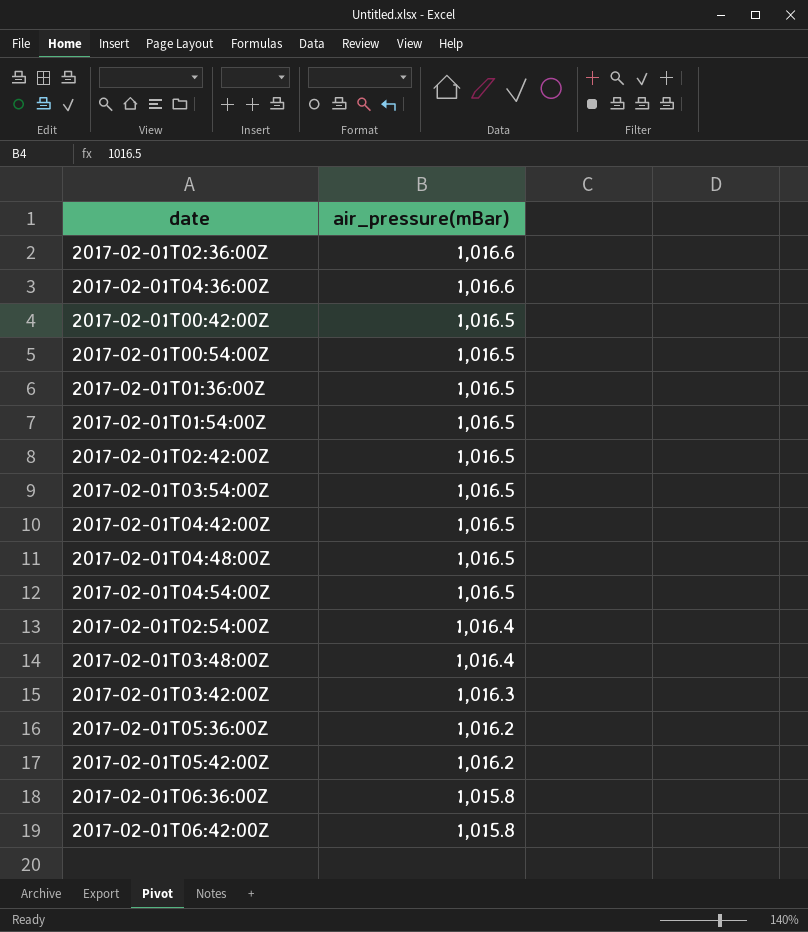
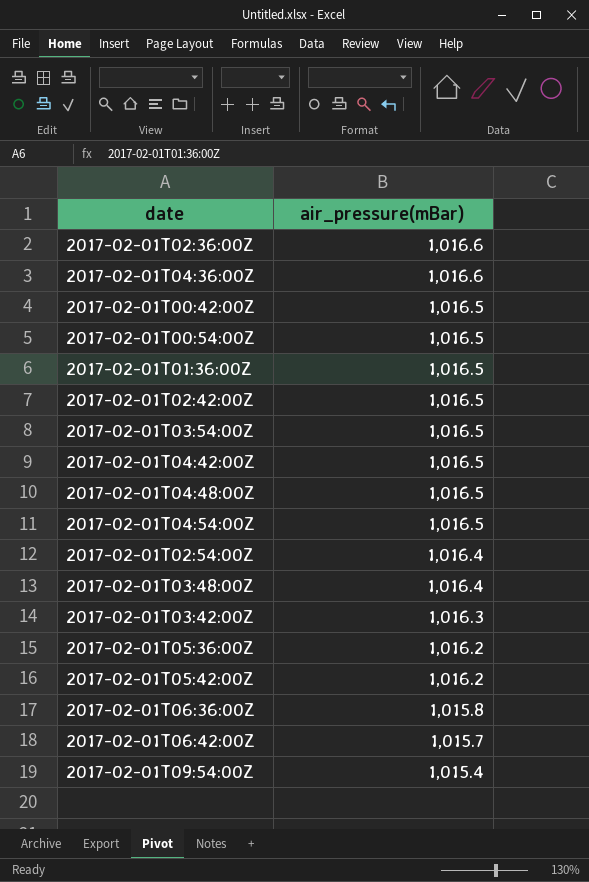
row 2017-02-01T01:54:00Z: 1,016.5 -> none
2017-02-01T06:42:00Z | air_pressure(mBar): 1,015.8 -> 1,015.7
row 2017-02-01T09:54:00Z: none -> 1,015.4

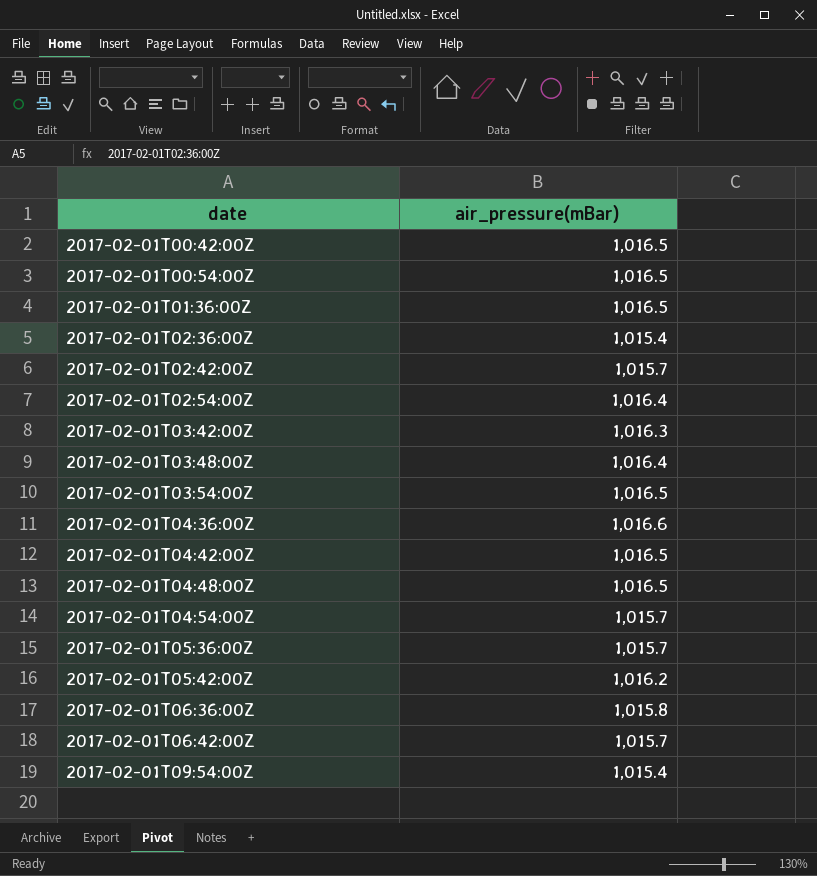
row order: air_pressure(mBar) descending -> date ascending
2017-02-01T02:36:00Z | air_pressure(mBar): 1,016.6 -> 1,015.4
2017-02-01T02:42:00Z | air_pressure(mBar): 1,016.5 -> 1,015.7
2017-02-01T04:54:00Z | air_pressure(mBar): 1,016.5 -> 1,015.7
2017-02-01T05:36:00Z | air_pressure(mBar): 1,016.2 -> 1,015.7

